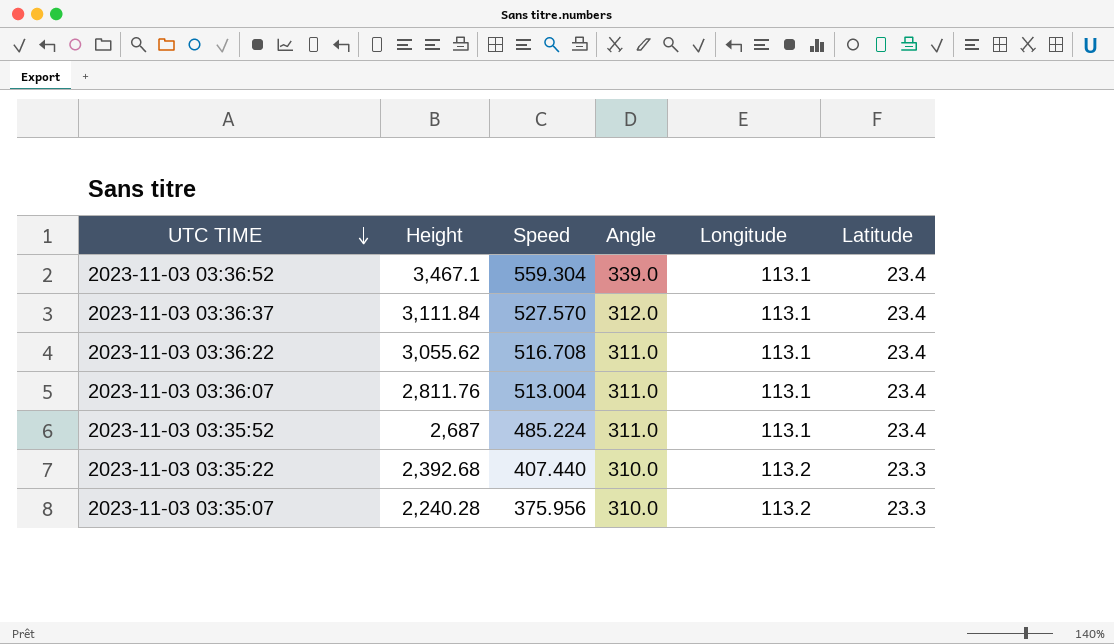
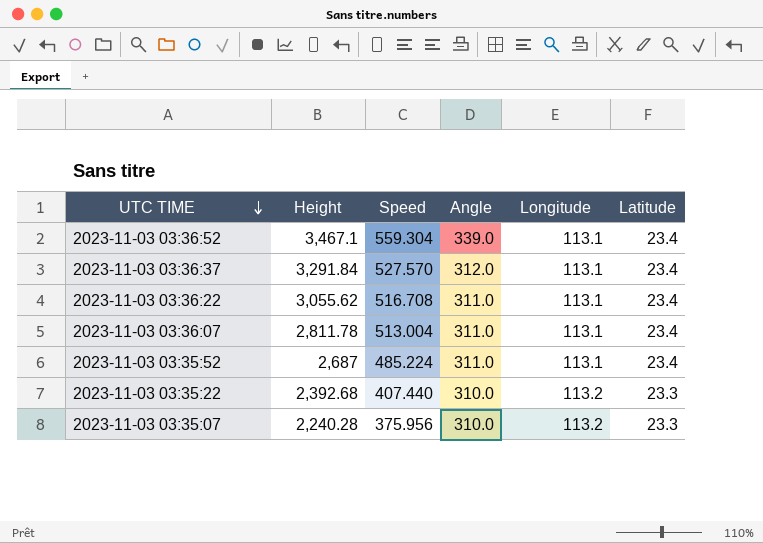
2023-11-03 03:36:37 | Height: 3,111.84 -> 3,291.84
2023-11-03 03:36:07 | Height: 2,811.76 -> 2,811.78

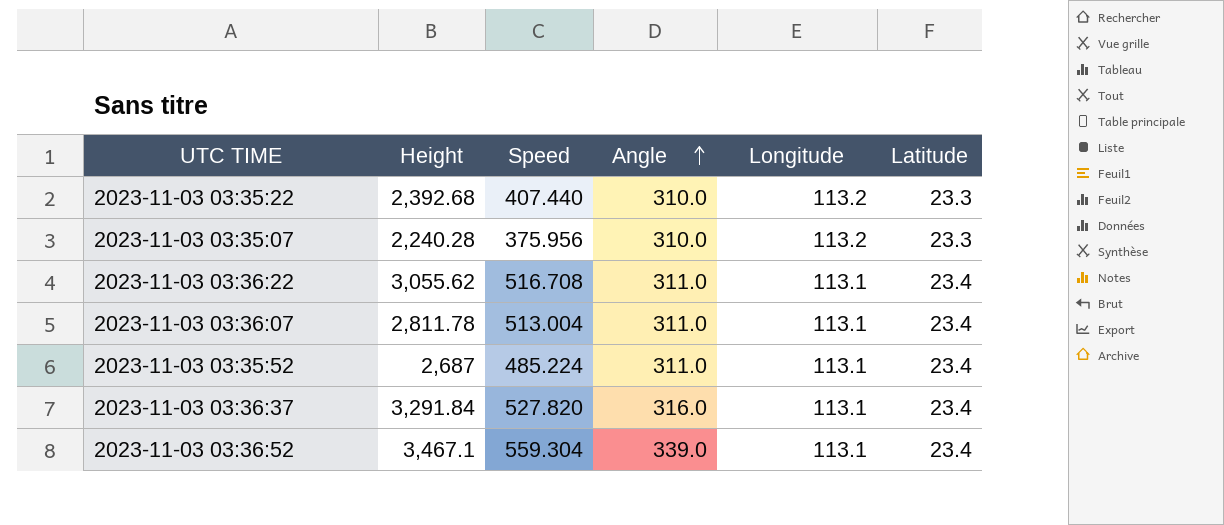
row order: UTC TIME descending -> Angle ascending
2023-11-03 03:36:37 | Speed: 527.570 -> 527.820
2023-11-03 03:36:37 | Angle: 312.0 -> 316.0

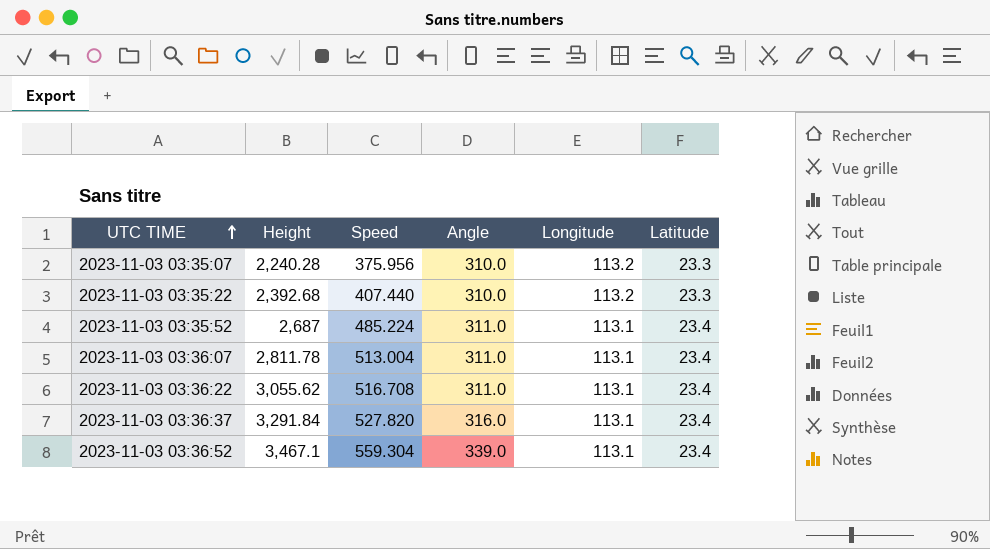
row order: Angle ascending -> UTC TIME ascending

